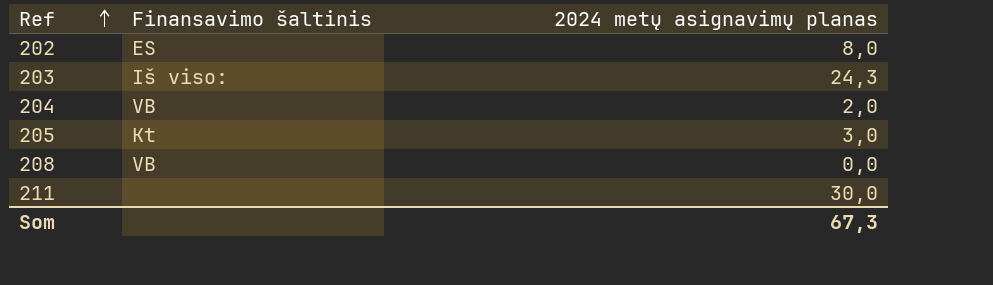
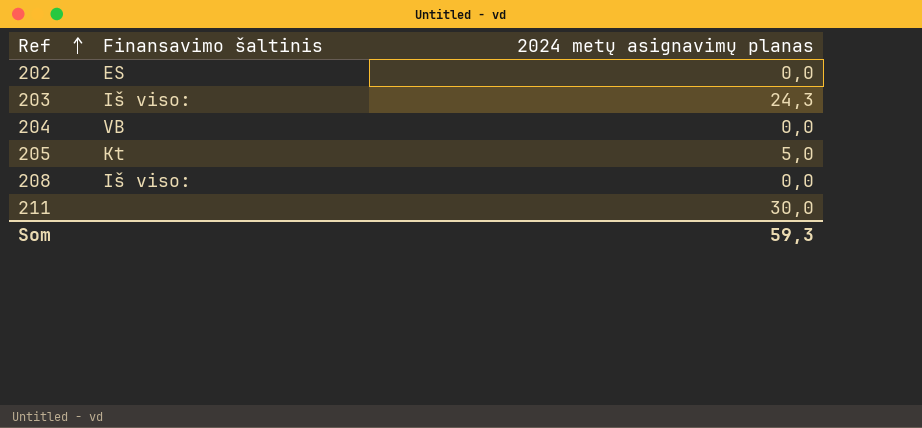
202 | 2024 metų asignavimų planas: 8,0 -> 0,0
204 | 2024 metų asignavimų planas: 2,0 -> 0,0
205 | 2024 metų asignavimų planas: 3,0 -> 5,0
208 | Finansavimo šaltinis: VB -> Iš viso:
Som | 2024 metų asignavimų planas: 67,3 -> 59,3

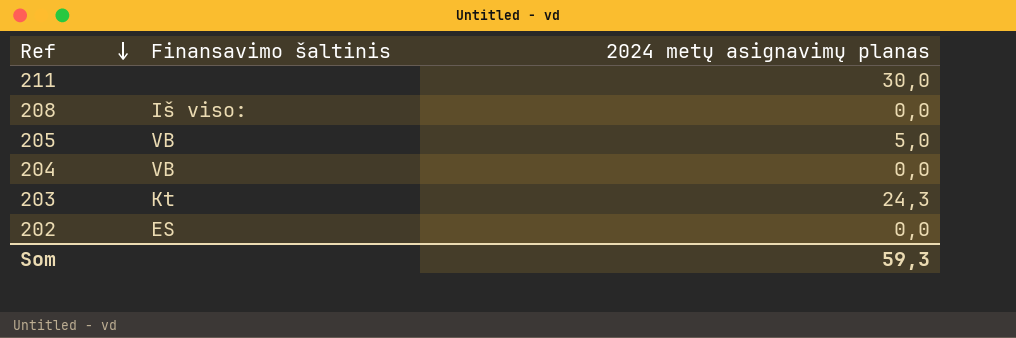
row order: Ref ascending -> Ref descending
205 | Finansavimo šaltinis: Kt -> VB
203 | Finansavimo šaltinis: Iš viso: -> Kt

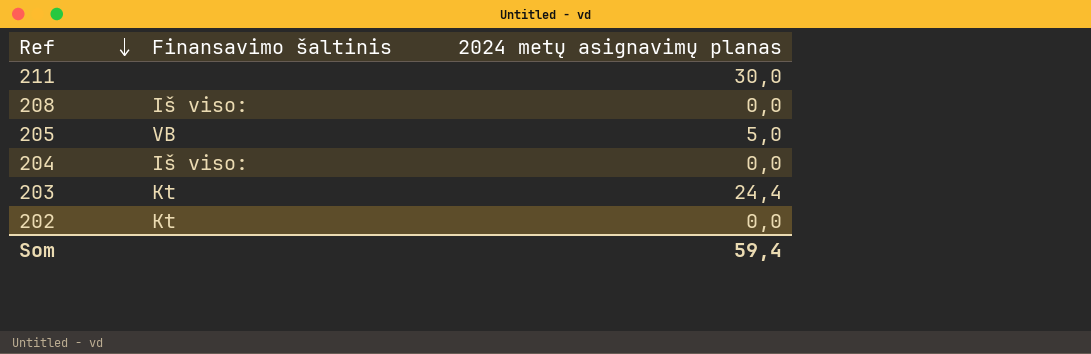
204 | Finansavimo šaltinis: VB -> Iš viso:
203 | 2024 metų asignavimų planas: 24,3 -> 24,4
202 | Finansavimo šaltinis: ES -> Kt
Som | 2024 metų asignavimų planas: 59,3 -> 59,4

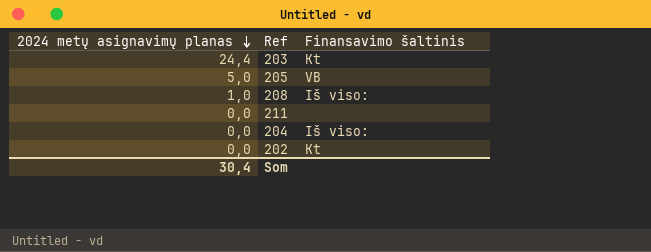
row order: Ref descending -> 2024 metų asignavimų planas descending
column 2024 metų asignavimų planas | position: 3 -> 1
208 | 2024 metų asignavimų planas: 0,0 -> 1,0
211 | 2024 metų asignavimų planas: 30,0 -> 0,0
Som | 2024 metų asignavimų planas: 59,4 -> 30,4

